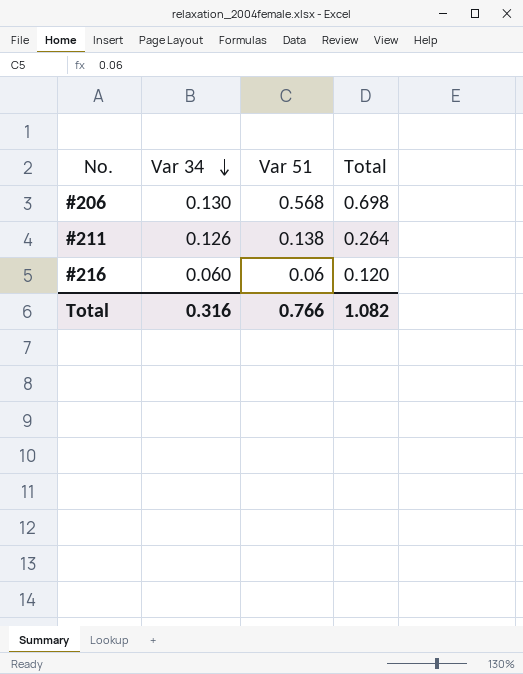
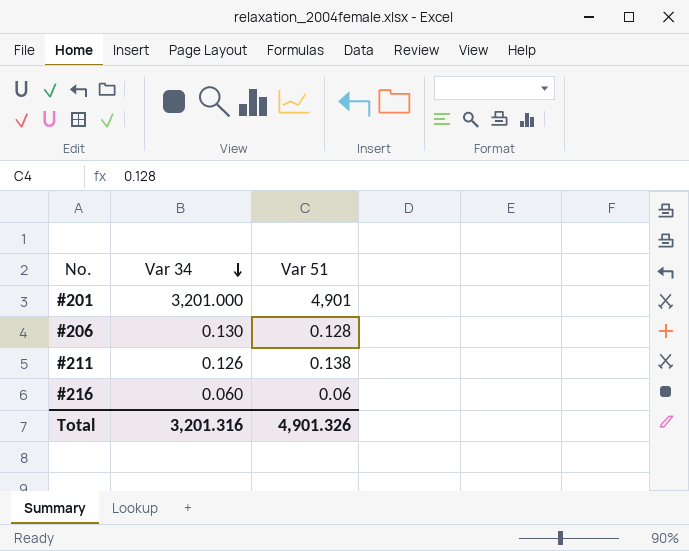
column Total | formula: [Var 34] + [Var 51] -> none
row #201: none -> 3,201.000 | 4,901
#206 | Var 51: 0.568 -> 0.128
Total | Var 34: 0.316 -> 3,201.316
Total | Var 51: 0.766 -> 4,901.326

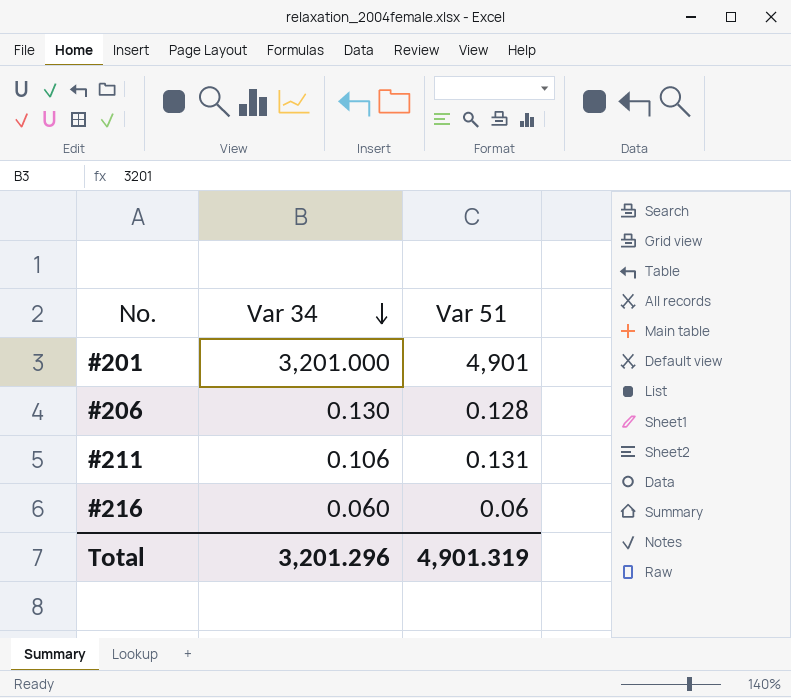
#211 | Var 34: 0.126 -> 0.106
#211 | Var 51: 0.138 -> 0.131
Total | Var 34: 3,201.316 -> 3,201.296
Total | Var 51: 4,901.326 -> 4,901.319

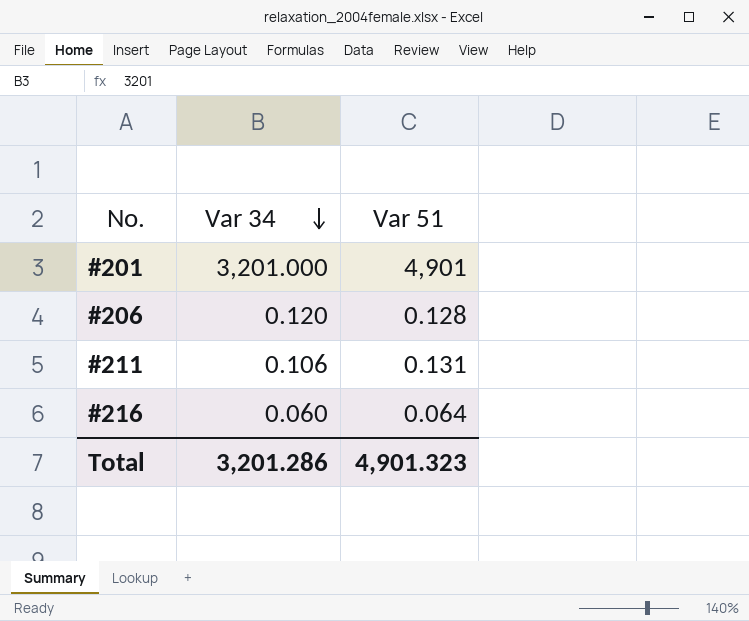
#206 | Var 34: 0.130 -> 0.120
#216 | Var 51: 0.06 -> 0.064
Total | Var 34: 3,201.296 -> 3,201.286
Total | Var 51: 4,901.319 -> 4,901.323

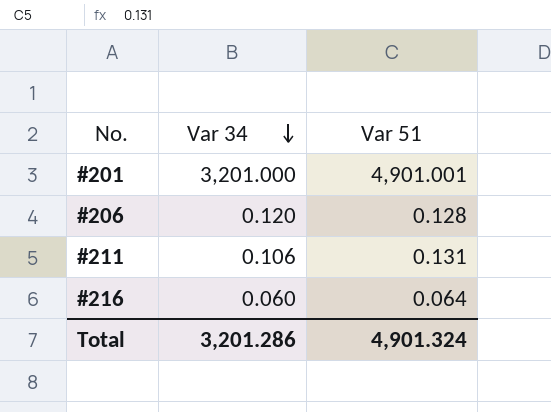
#201 | Var 51: 4,901 -> 4,901.001
Total | Var 51: 4,901.323 -> 4,901.324

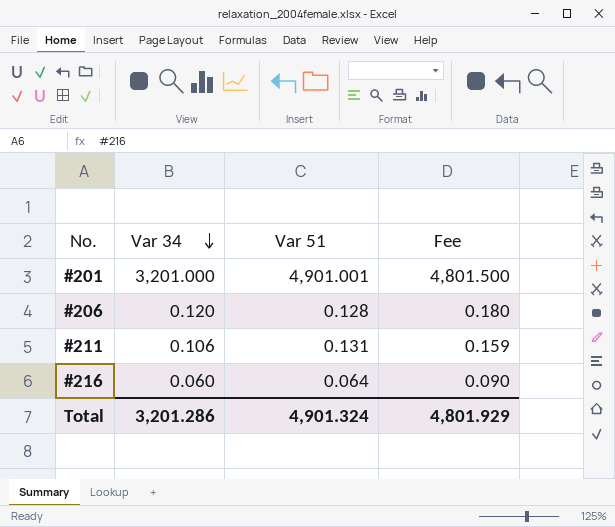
column Fee | formula: none -> [Var 34] * 1.5

